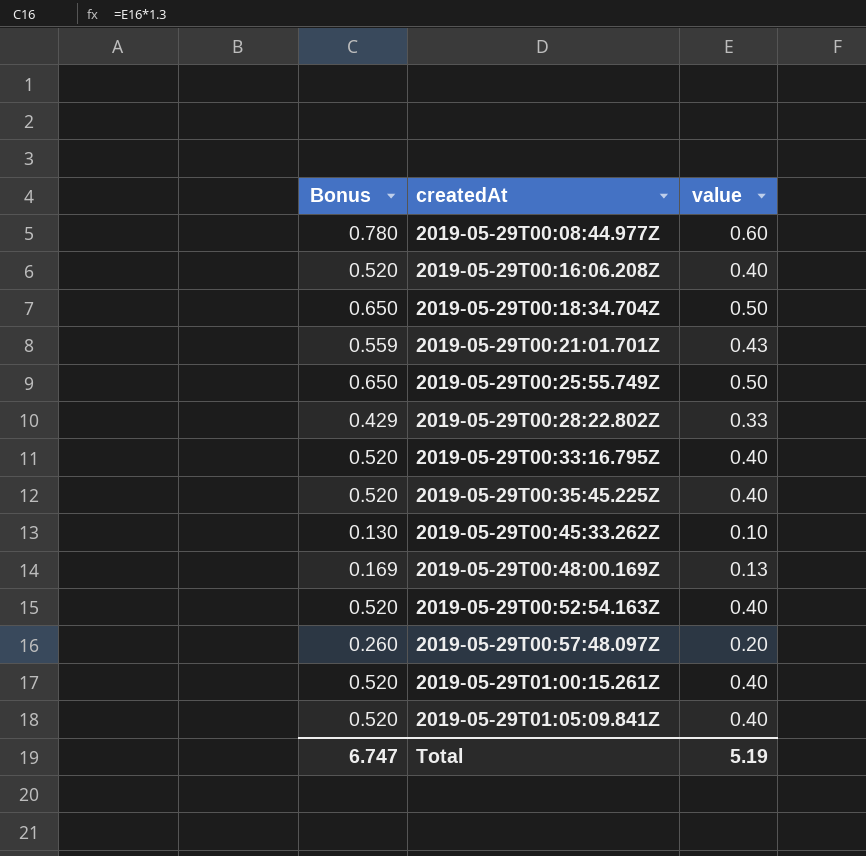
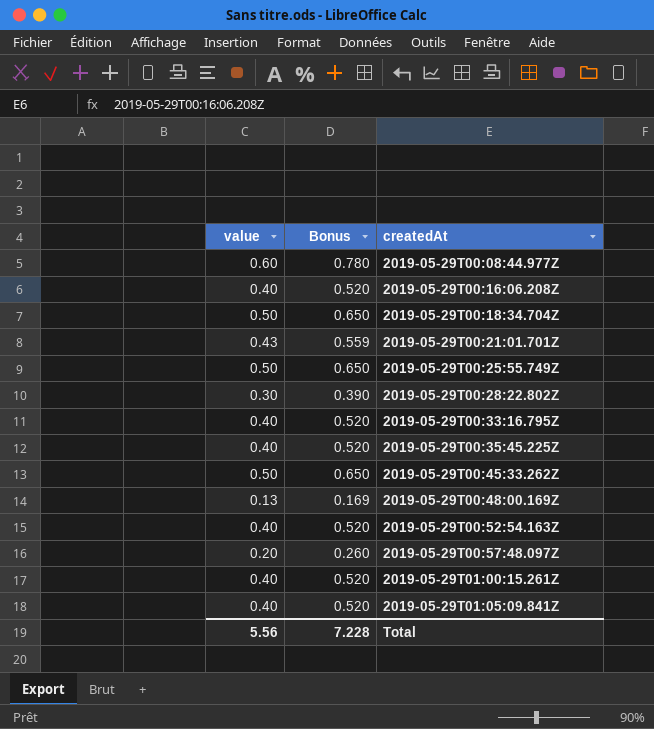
column value | position: 3 -> 1
2019-05-29T00:28:22.802Z | value: 0.33 -> 0.30
2019-05-29T00:28:22.802Z | Bonus: 0.429 -> 0.390
2019-05-29T00:45:33.262Z | value: 0.10 -> 0.50
2019-05-29T00:45:33.262Z | Bonus: 0.130 -> 0.650
Total | value: 5.19 -> 5.56
Total | Bonus: 6.747 -> 7.228

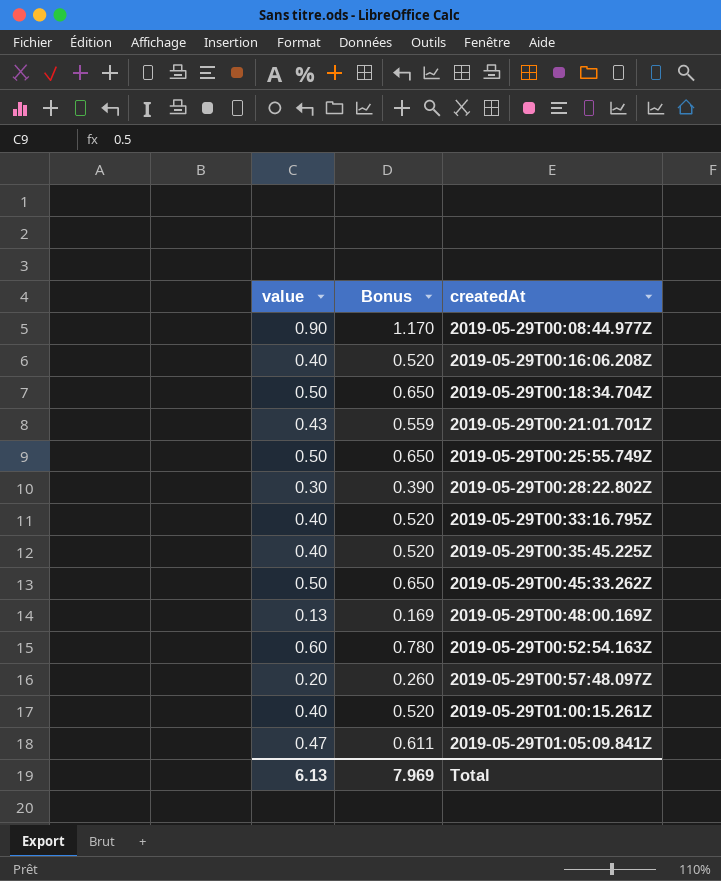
2019-05-29T00:08:44.977Z | value: 0.60 -> 0.90
2019-05-29T00:08:44.977Z | Bonus: 0.780 -> 1.170
2019-05-29T00:52:54.163Z | value: 0.40 -> 0.60
2019-05-29T00:52:54.163Z | Bonus: 0.520 -> 0.780
2019-05-29T01:05:09.841Z | value: 0.40 -> 0.47
2019-05-29T01:05:09.841Z | Bonus: 0.520 -> 0.611
Total | value: 5.56 -> 6.13
Total | Bonus: 7.228 -> 7.969

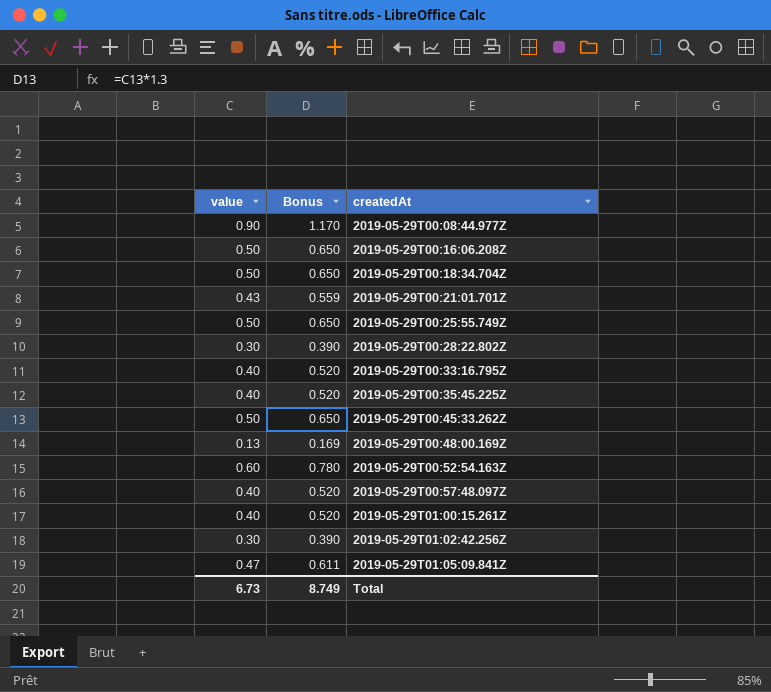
2019-05-29T00:16:06.208Z | value: 0.40 -> 0.50
2019-05-29T00:16:06.208Z | Bonus: 0.520 -> 0.650
2019-05-29T00:57:48.097Z | value: 0.20 -> 0.40
2019-05-29T00:57:48.097Z | Bonus: 0.260 -> 0.520
row 2019-05-29T01:02:42.256Z: none -> 0.30 | 0.390
Total | value: 6.13 -> 6.73
Total | Bonus: 7.969 -> 8.749

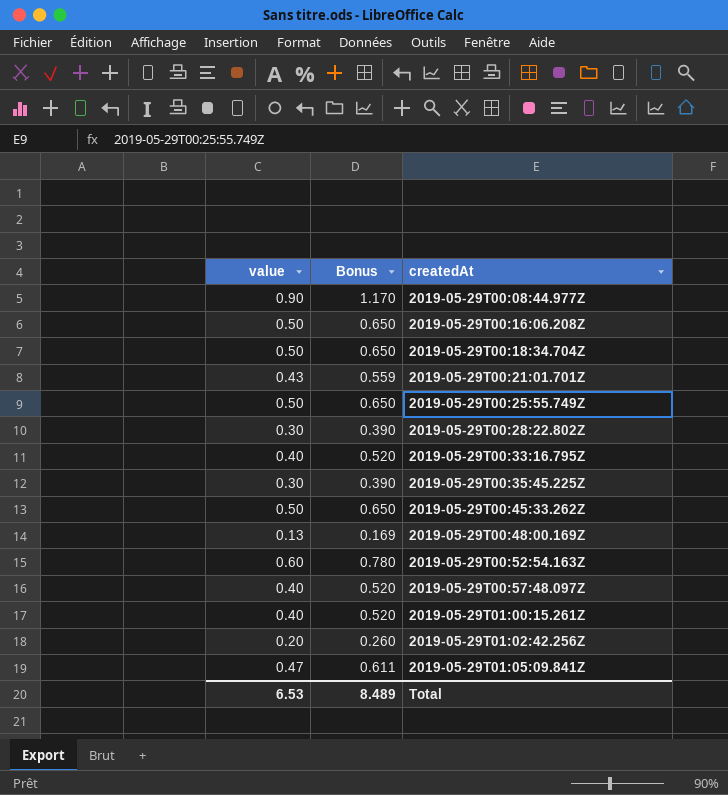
2019-05-29T00:35:45.225Z | value: 0.40 -> 0.30
2019-05-29T00:35:45.225Z | Bonus: 0.520 -> 0.390
2019-05-29T01:02:42.256Z | value: 0.30 -> 0.20
2019-05-29T01:02:42.256Z | Bonus: 0.390 -> 0.260
Total | value: 6.73 -> 6.53
Total | Bonus: 8.749 -> 8.489

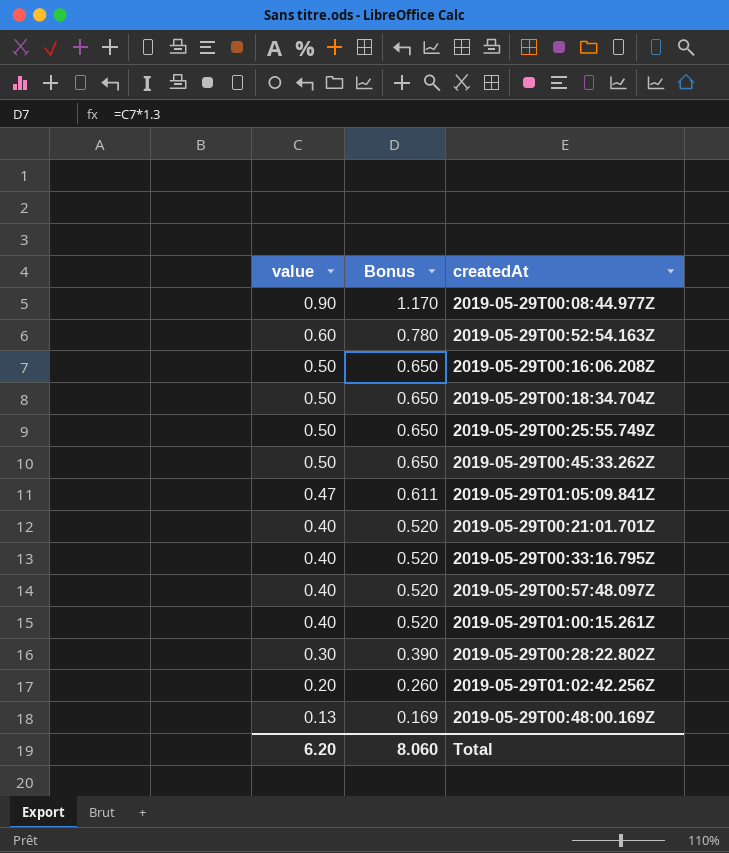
row order: createdAt ascending -> value descending
row 2019-05-29T00:35:45.225Z: 0.30 | 0.390 -> none
2019-05-29T00:21:01.701Z | value: 0.43 -> 0.40
2019-05-29T00:21:01.701Z | Bonus: 0.559 -> 0.520
Total | value: 6.53 -> 6.20
Total | Bonus: 8.489 -> 8.060

